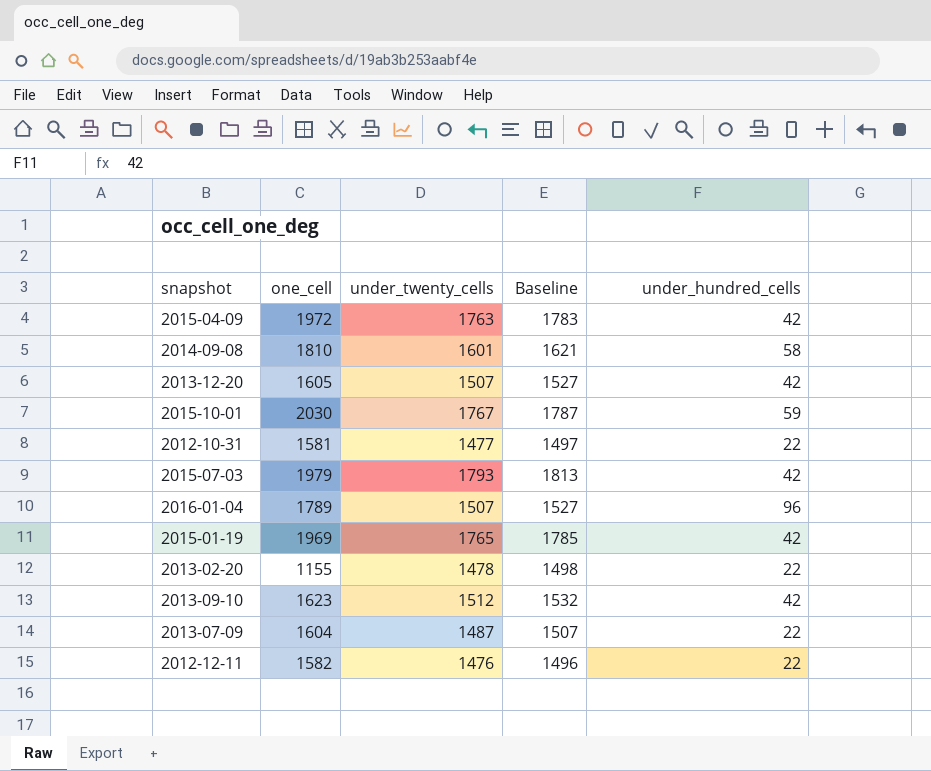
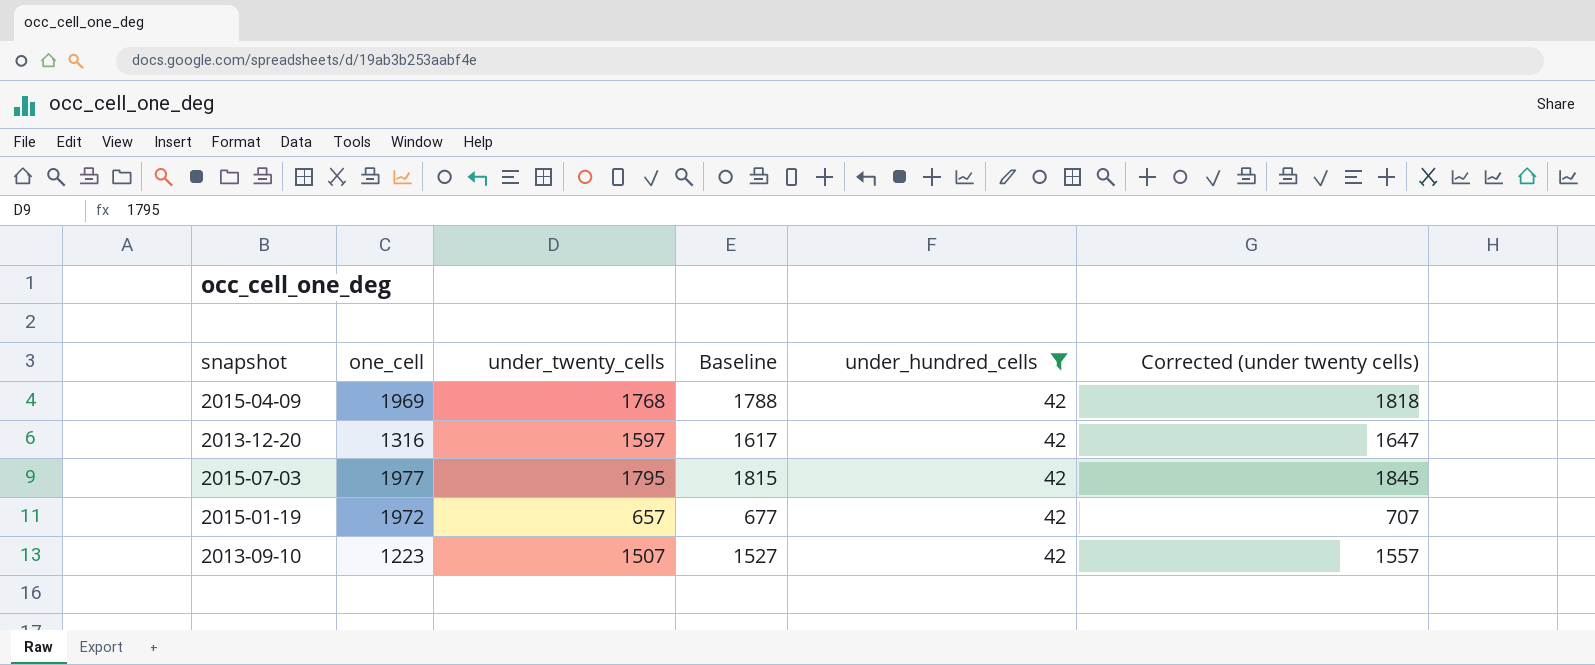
filter: none -> under_hundred_cells = 42
column Corrected (under twenty cells) | formula: none -> [under_twenty_cells] + 50
2015-04-09 | one_cell: 1972 -> 1969
2015-04-09 | under_twenty_cells: 1763 -> 1768
2015-04-09 | Baseline: 1783 -> 1788
2013-12-20 | one_cell: 1605 -> 1316
2013-12-20 | under_twenty_cells: 1507 -> 1597
2013-12-20 | Baseline: 1527 -> 1617
2015-07-03 | one_cell: 1979 -> 1977
2015-07-03 | under_twenty_cells: 1793 -> 1795
2015-07-03 | Baseline: 1813 -> 1815
2015-01-19 | one_cell: 1969 -> 1972
2015-01-19 | under_twenty_cells: 1765 -> 657
2015-01-19 | Baseline: 1785 -> 677
2013-09-10 | one_cell: 1623 -> 1223
2013-09-10 | under_twenty_cells: 1512 -> 1507
2013-09-10 | Baseline: 1532 -> 1527

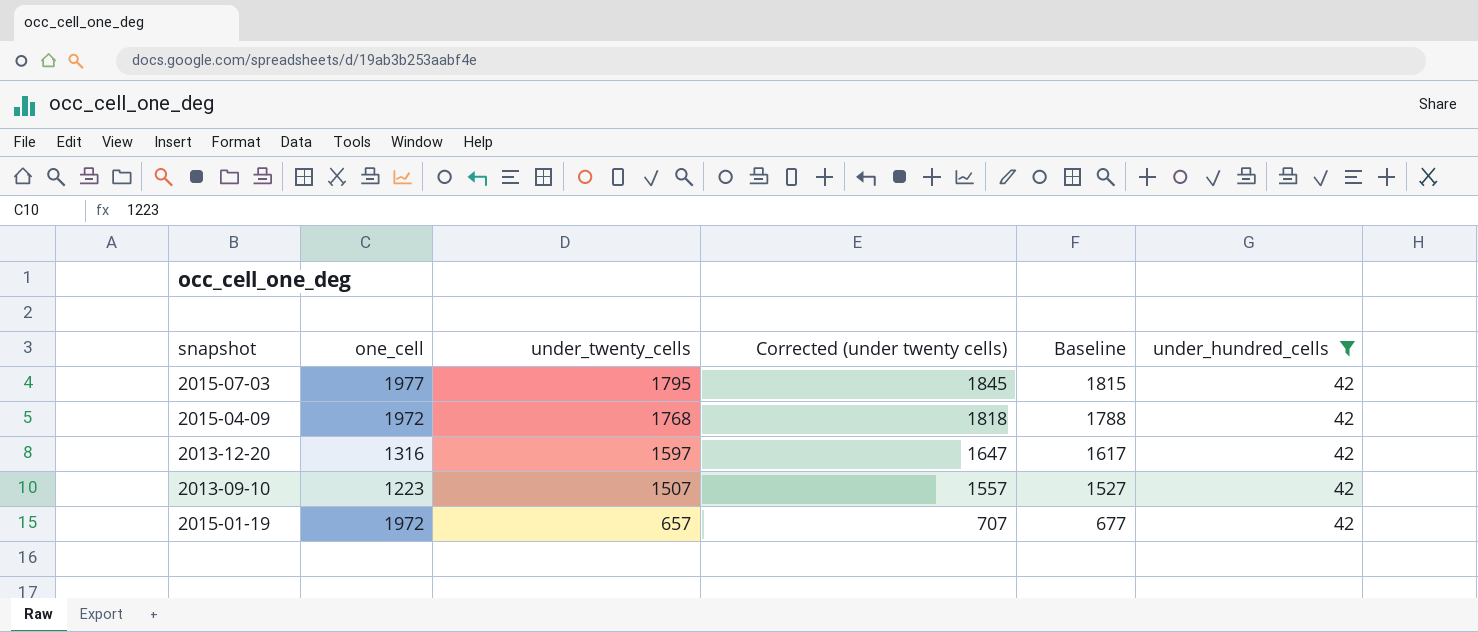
row order: none -> under_twenty_cells descending
column Corrected (under twenty cells) | position: 6 -> 4
2015-04-09 | one_cell: 1969 -> 1972

